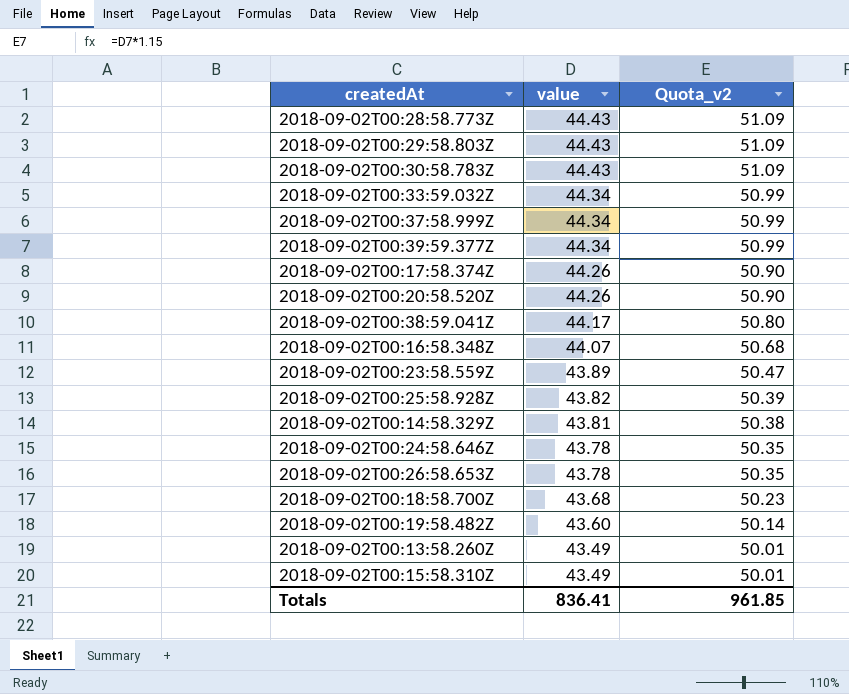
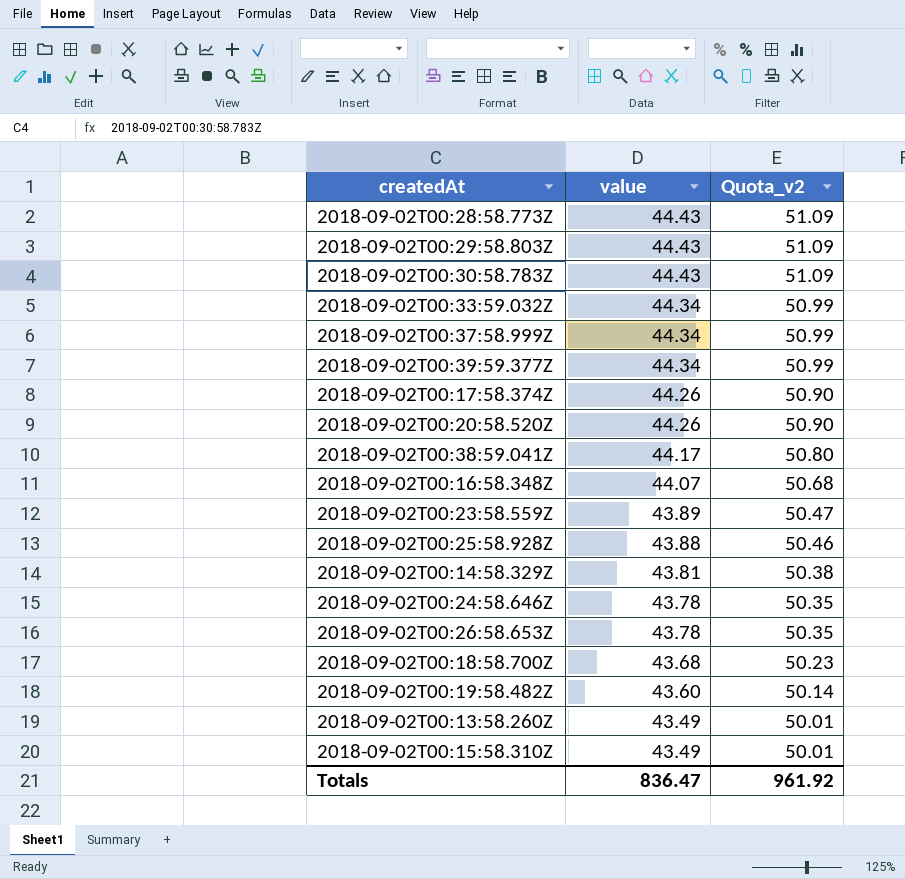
2018-09-02T00:25:58.928Z | value: 43.82 -> 43.88
2018-09-02T00:25:58.928Z | Quota_v2: 50.39 -> 50.46
Totals | value: 836.41 -> 836.47
Totals | Quota_v2: 961.85 -> 961.92

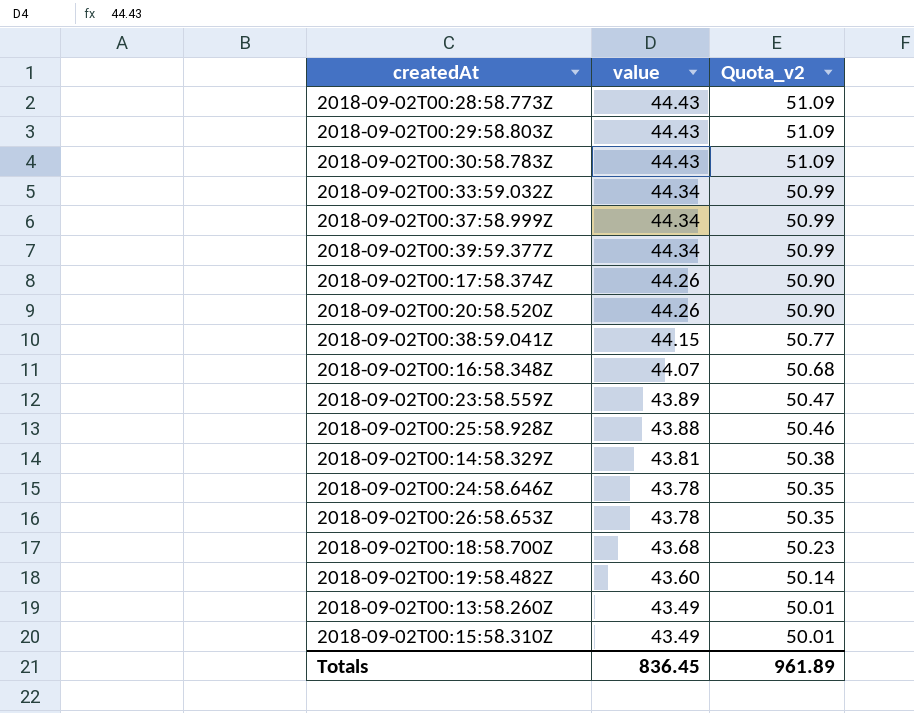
2018-09-02T00:38:59.041Z | value: 44.17 -> 44.15
2018-09-02T00:38:59.041Z | Quota_v2: 50.80 -> 50.77
Totals | value: 836.47 -> 836.45
Totals | Quota_v2: 961.92 -> 961.89

